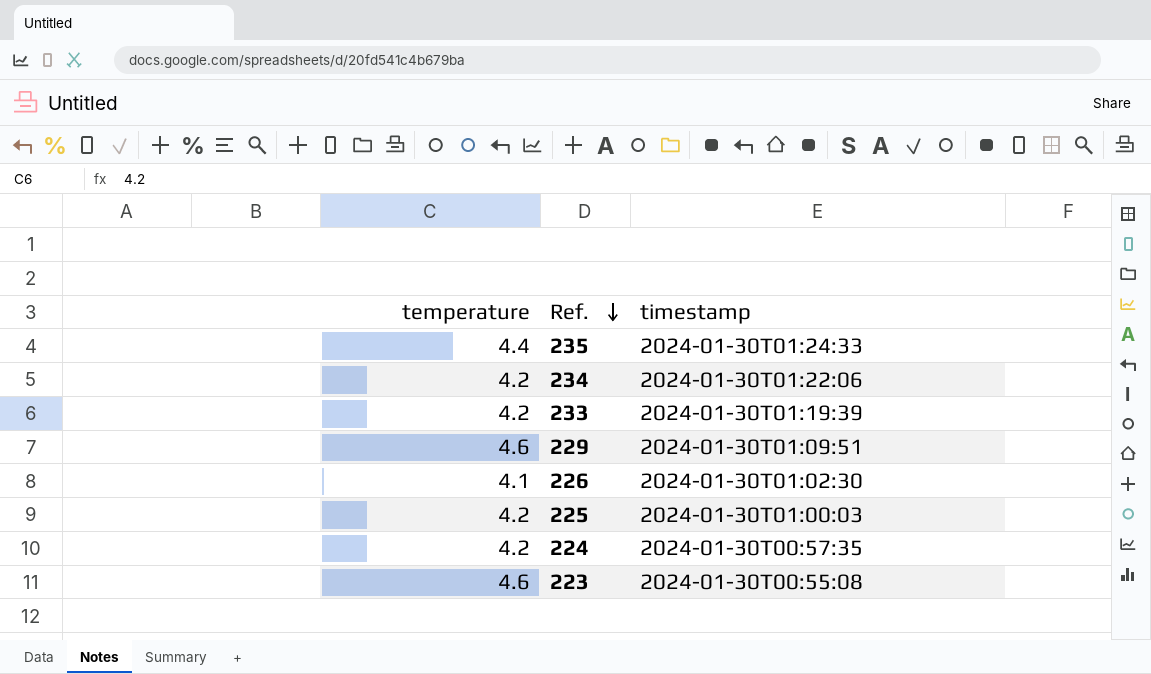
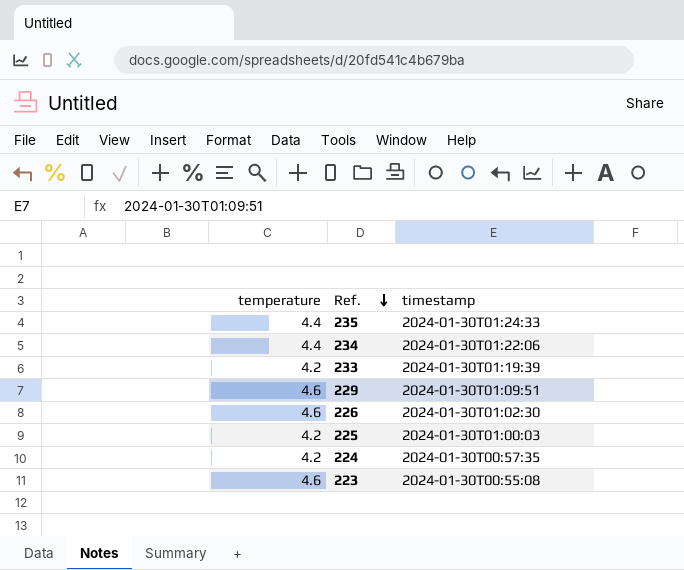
234 | temperature: 4.2 -> 4.4
226 | temperature: 4.1 -> 4.6

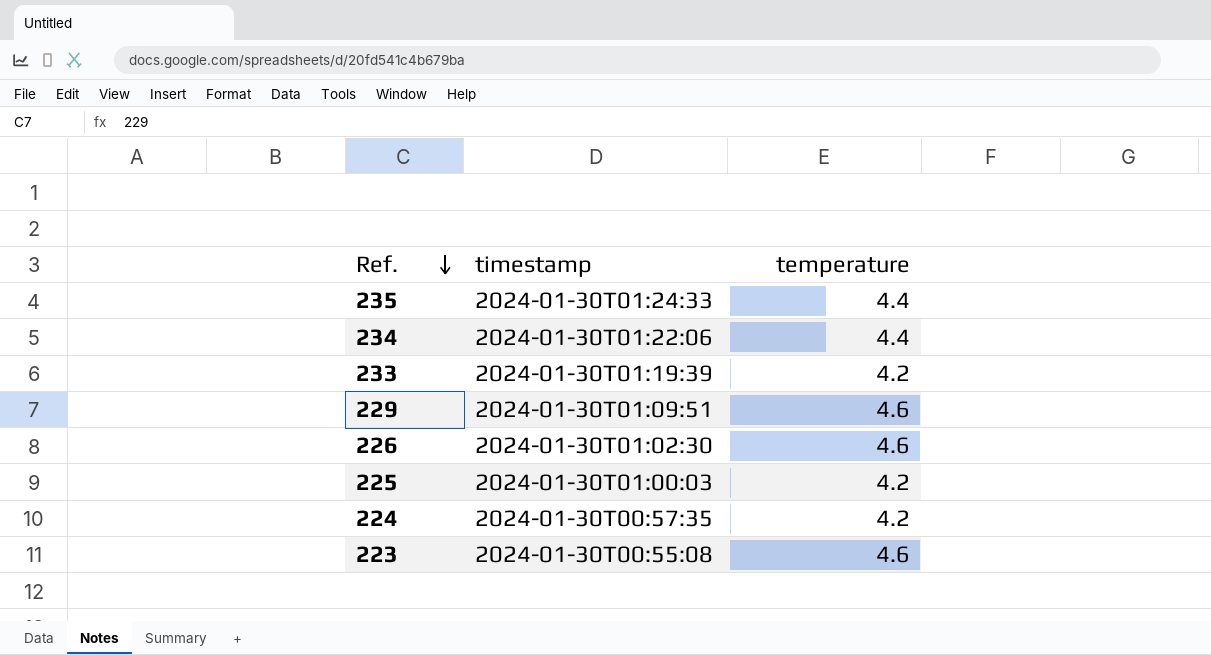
column temperature | position: 1 -> 3

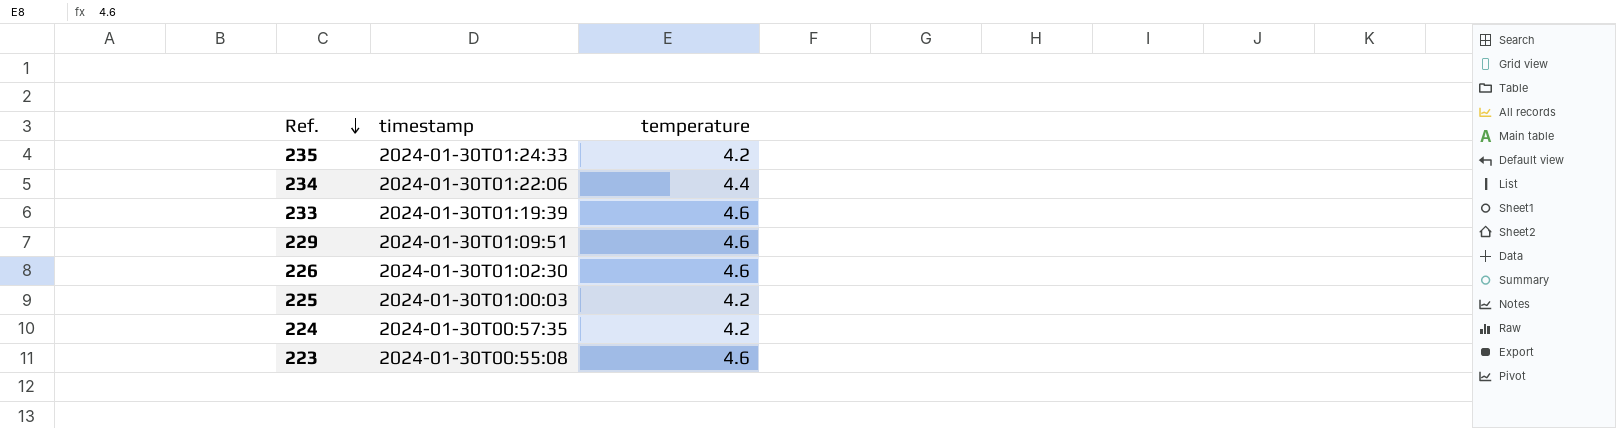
235 | temperature: 4.4 -> 4.2
233 | temperature: 4.2 -> 4.6

